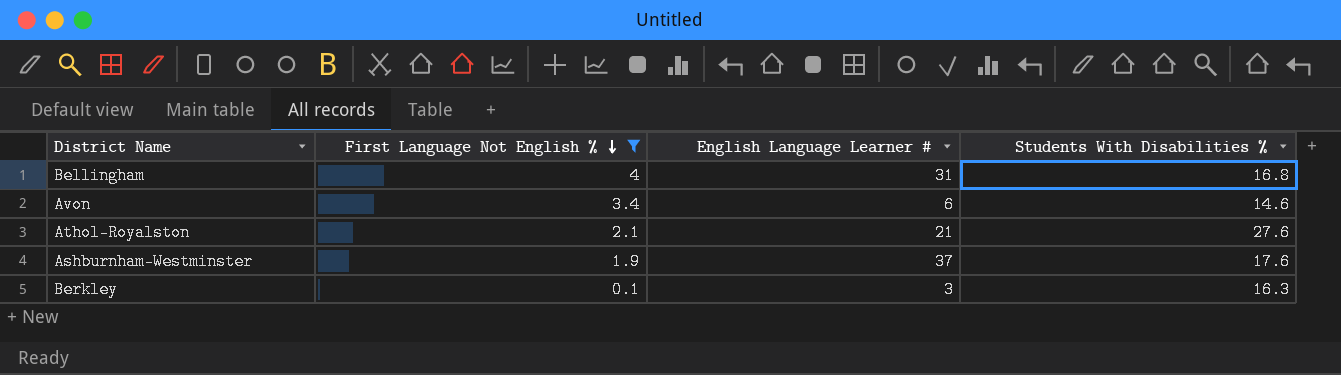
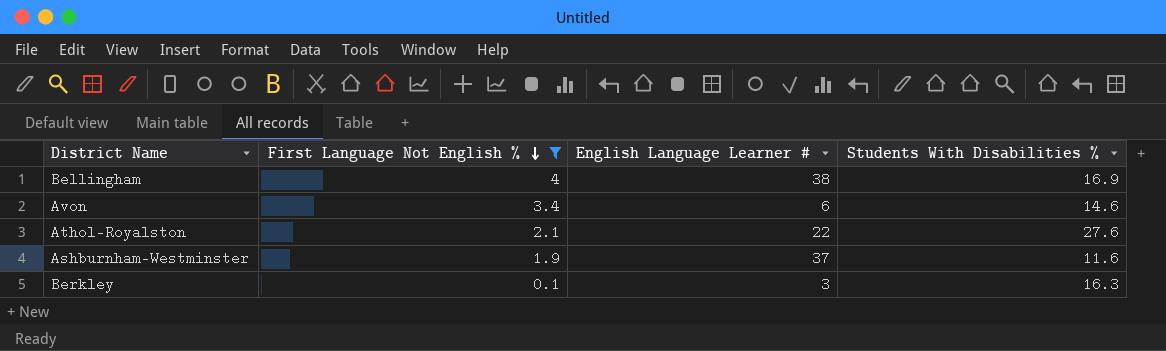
Bellingham | English Language Learner #: 31 -> 38
Bellingham | Students With Disabilities %: 16.8 -> 16.9
Athol-Royalston | English Language Learner #: 21 -> 22
Ashburnham-Westminster | Students With Disabilities %: 17.6 -> 11.6

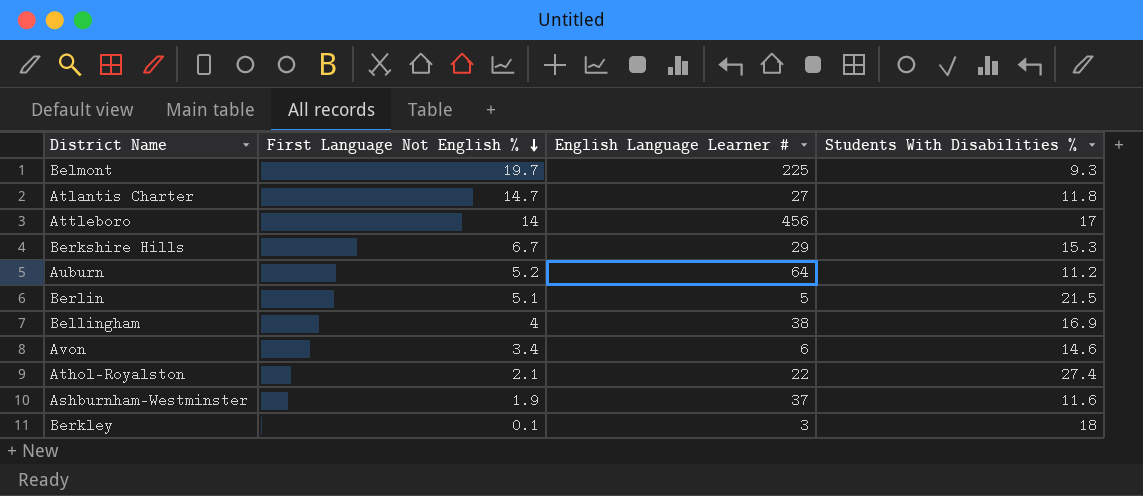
filter: First Language Not English % <= 4 -> none
Athol-Royalston | Students With Disabilities %: 27.6 -> 27.4
Berkley | Students With Disabilities %: 16.3 -> 18

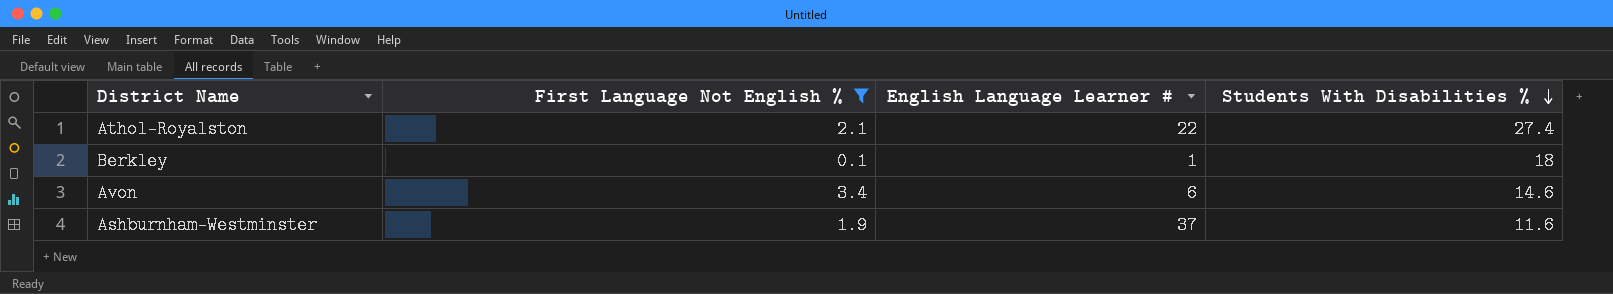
filter: none -> First Language Not English % <= 3.4
row order: First Language Not English % descending -> Students With Disabilities % descending
Berkley | English Language Learner #: 3 -> 1

